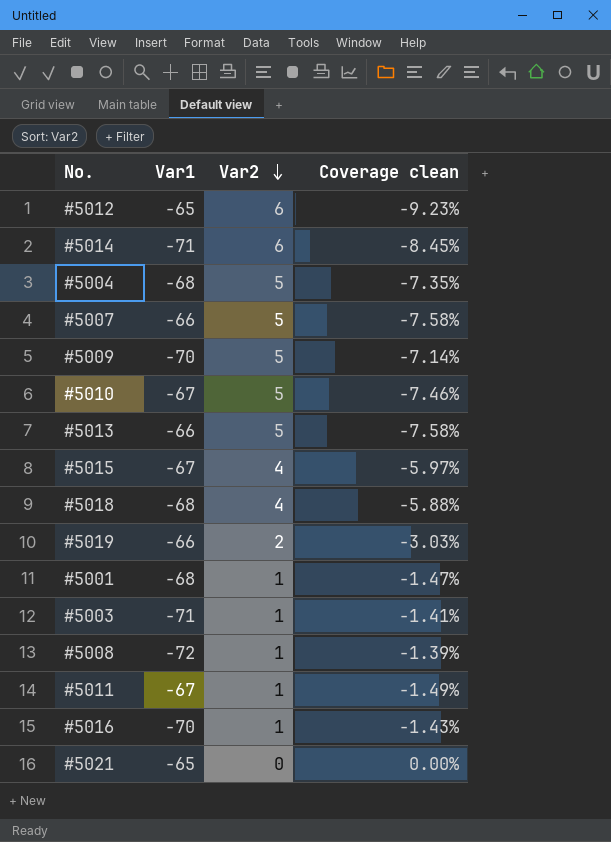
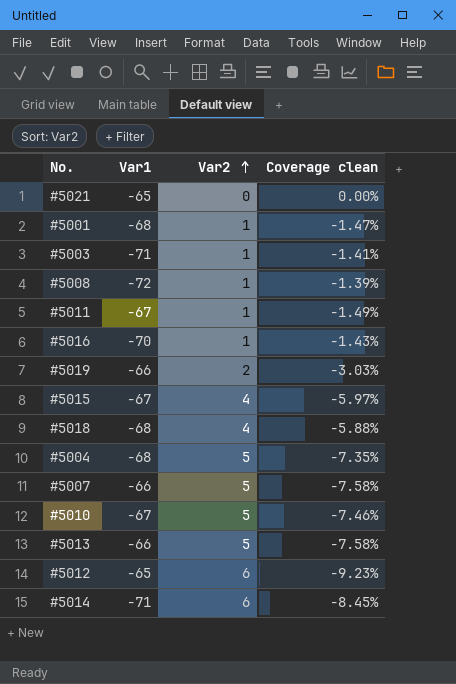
row order: Var2 descending -> Var2 ascending
row #5009: -70 | 5 | -7.14% -> none

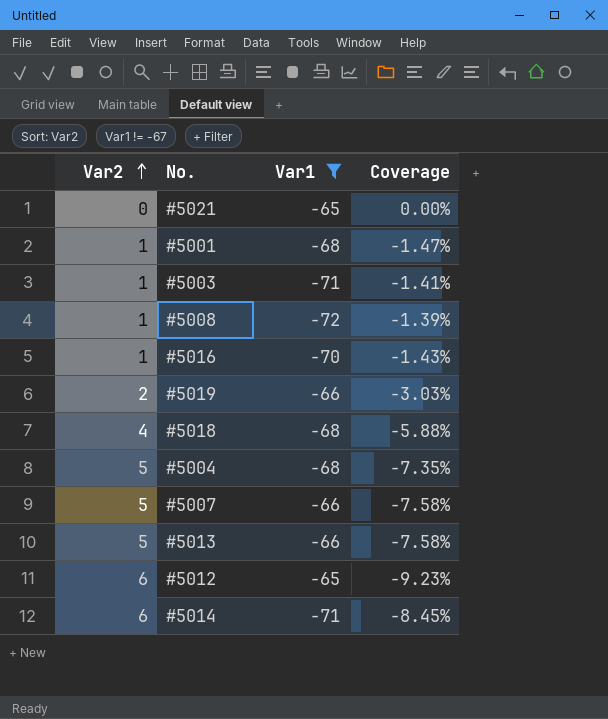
filter: none -> Var1 != -67
column Var2 | position: 3 -> 1
column name: Coverage clean -> Coverage

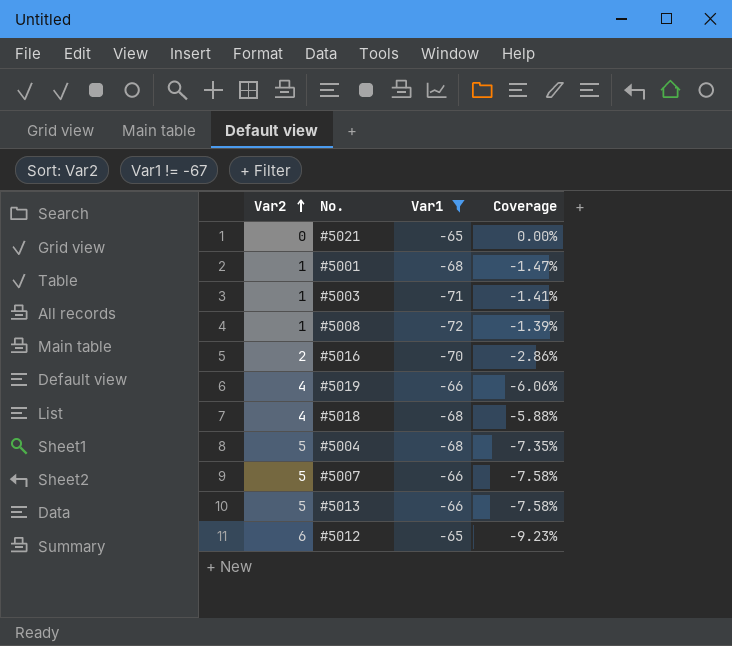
row #5014: 6 | -71 | -8.45% -> none
#5016 | Var2: 1 -> 2
#5016 | Coverage: -1.43% -> -2.86%
#5019 | Var2: 2 -> 4
#5019 | Coverage: -3.03% -> -6.06%

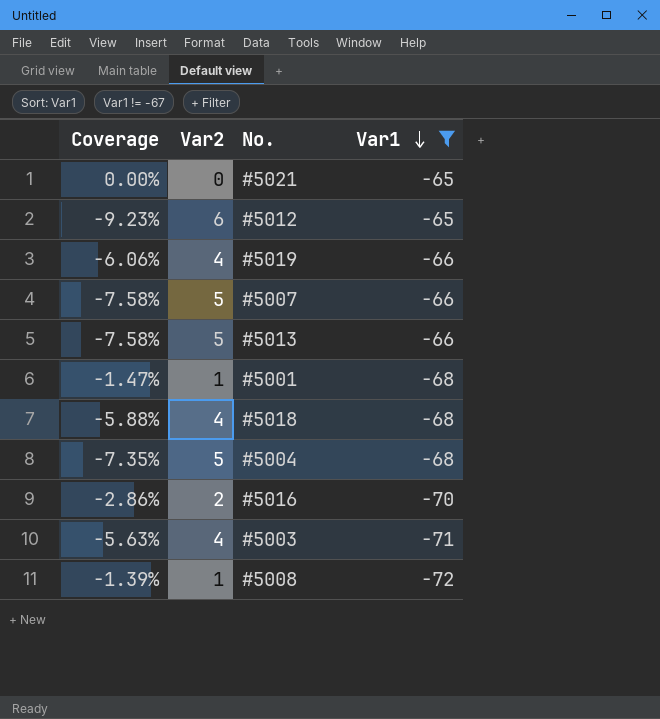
row order: Var2 ascending -> Var1 descending
column Coverage | position: 4 -> 1
#5003 | Coverage: -1.41% -> -5.63%
#5003 | Var2: 1 -> 4

